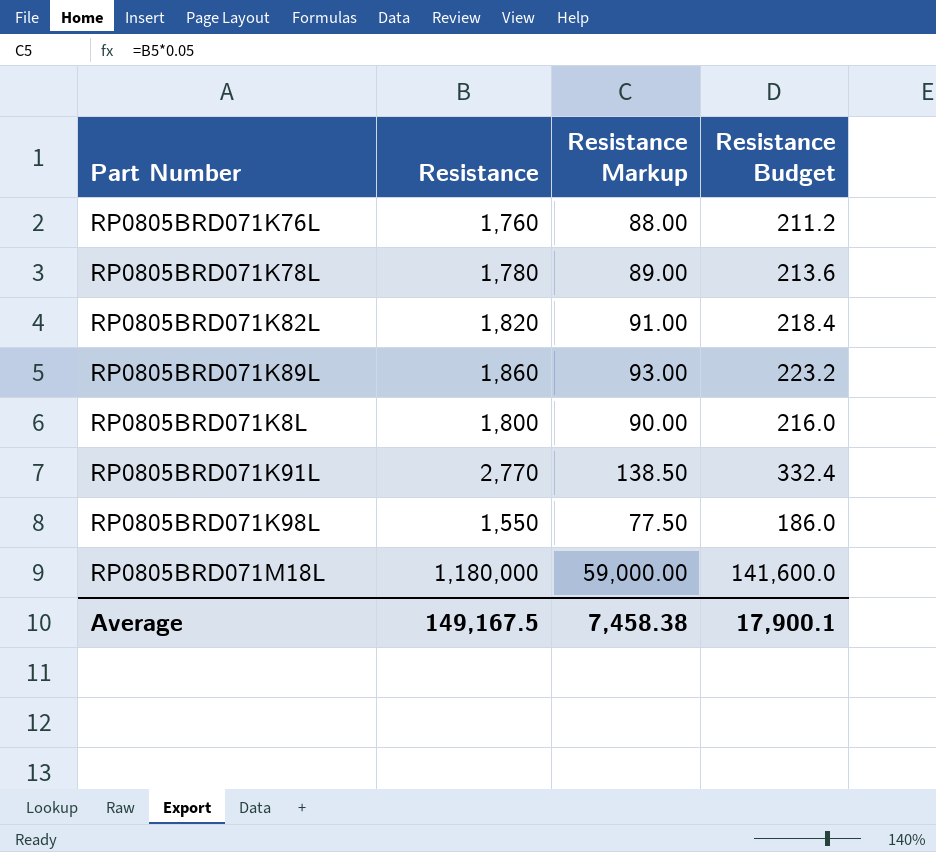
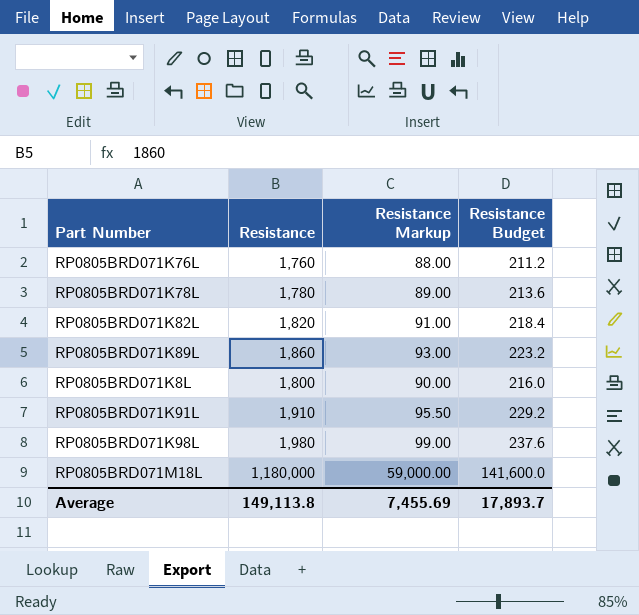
RP0805BRD071K91L | Resistance: 2,770 -> 1,910
RP0805BRD071K91L | Resistance Markup: 138.50 -> 95.50
RP0805BRD071K91L | Resistance Budget: 332.4 -> 229.2
RP0805BRD071K98L | Resistance: 1,550 -> 1,980
RP0805BRD071K98L | Resistance Markup: 77.50 -> 99.00
RP0805BRD071K98L | Resistance Budget: 186.0 -> 237.6
Average | Resistance: 149,167.5 -> 149,113.8
Average | Resistance Markup: 7,458.38 -> 7,455.69
Average | Resistance Budget: 17,900.1 -> 17,893.7

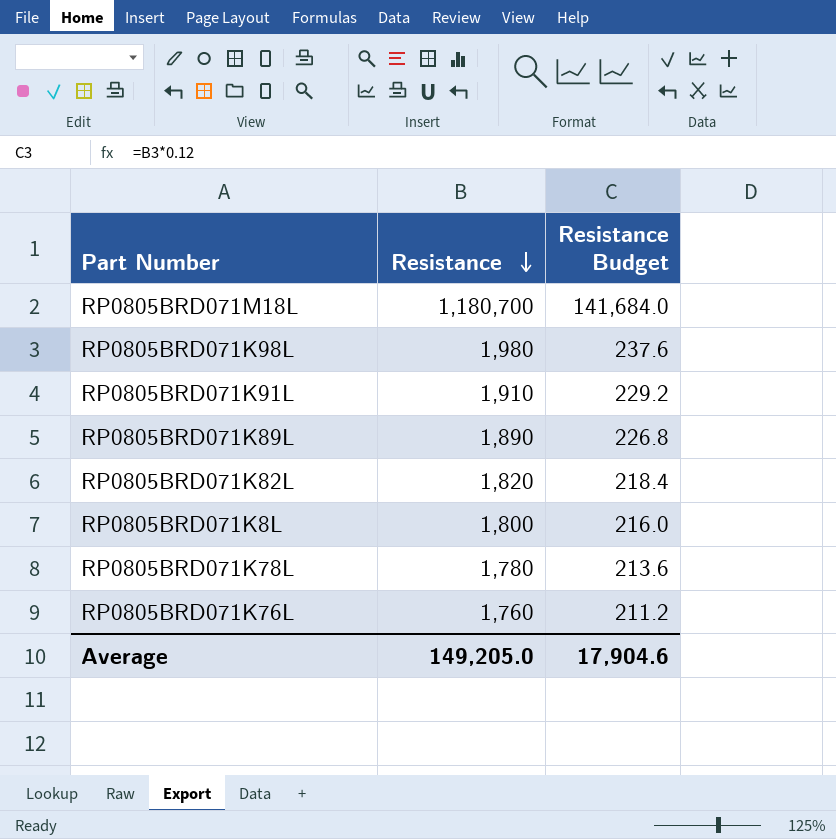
row order: none -> Resistance descending
column Resistance Markup | formula: [Resistance] * 0.05 -> none
RP0805BRD071M18L | Resistance: 1,180,000 -> 1,180,700
RP0805BRD071M18L | Resistance Budget: 141,600.0 -> 141,684.0
RP0805BRD071K89L | Resistance: 1,860 -> 1,890
RP0805BRD071K89L | Resistance Budget: 223.2 -> 226.8
Average | Resistance: 149,113.8 -> 149,205.0
Average | Resistance Budget: 17,893.7 -> 17,904.6

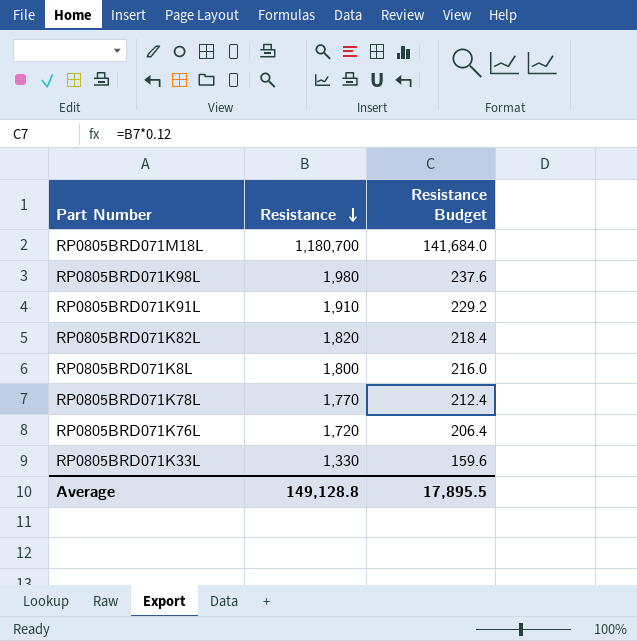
row RP0805BRD071K89L: 1,890 | 226.8 -> none
RP0805BRD071K78L | Resistance: 1,780 -> 1,770
RP0805BRD071K78L | Resistance Budget: 213.6 -> 212.4
RP0805BRD071K76L | Resistance: 1,760 -> 1,720
RP0805BRD071K76L | Resistance Budget: 211.2 -> 206.4
row RP0805BRD071K33L: none -> 1,330 | 159.6
Average | Resistance: 149,205.0 -> 149,128.8
Average | Resistance Budget: 17,904.6 -> 17,895.5

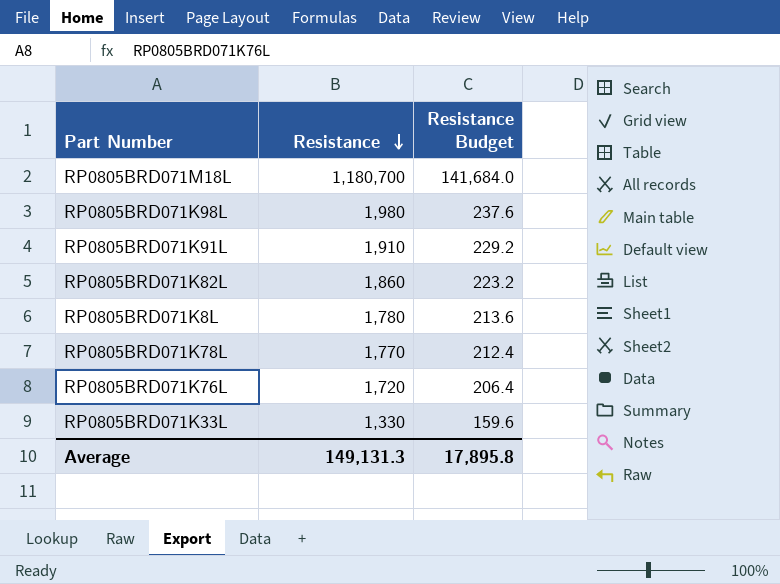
RP0805BRD071K82L | Resistance: 1,820 -> 1,860
RP0805BRD071K82L | Resistance Budget: 218.4 -> 223.2
RP0805BRD071K8L | Resistance: 1,800 -> 1,780
RP0805BRD071K8L | Resistance Budget: 216.0 -> 213.6
Average | Resistance: 149,128.8 -> 149,131.3
Average | Resistance Budget: 17,895.5 -> 17,895.8

